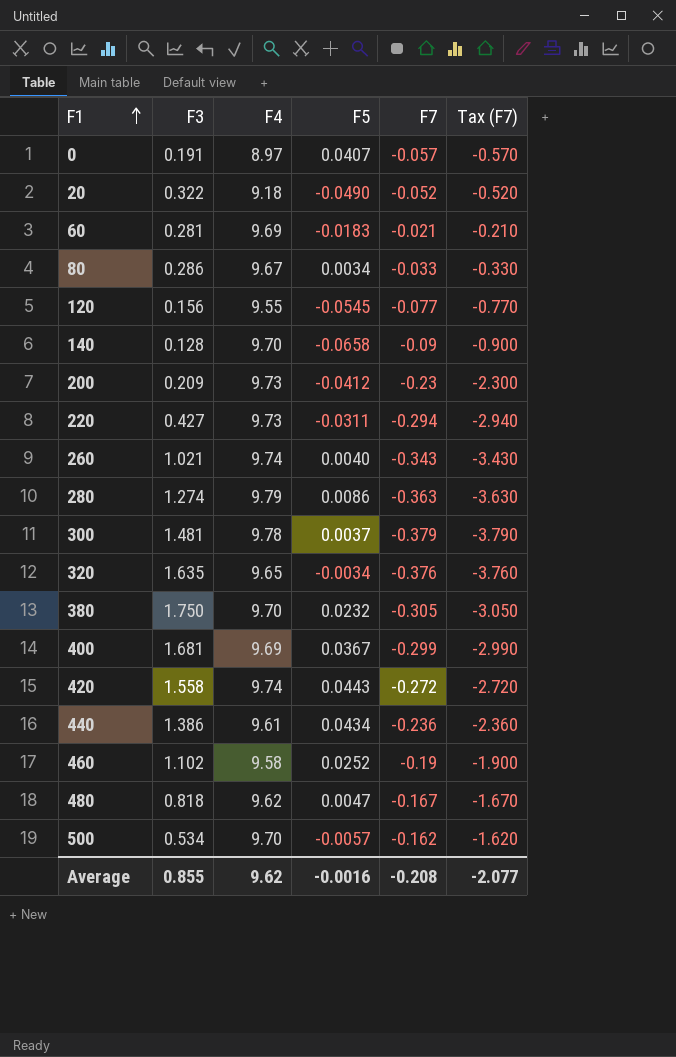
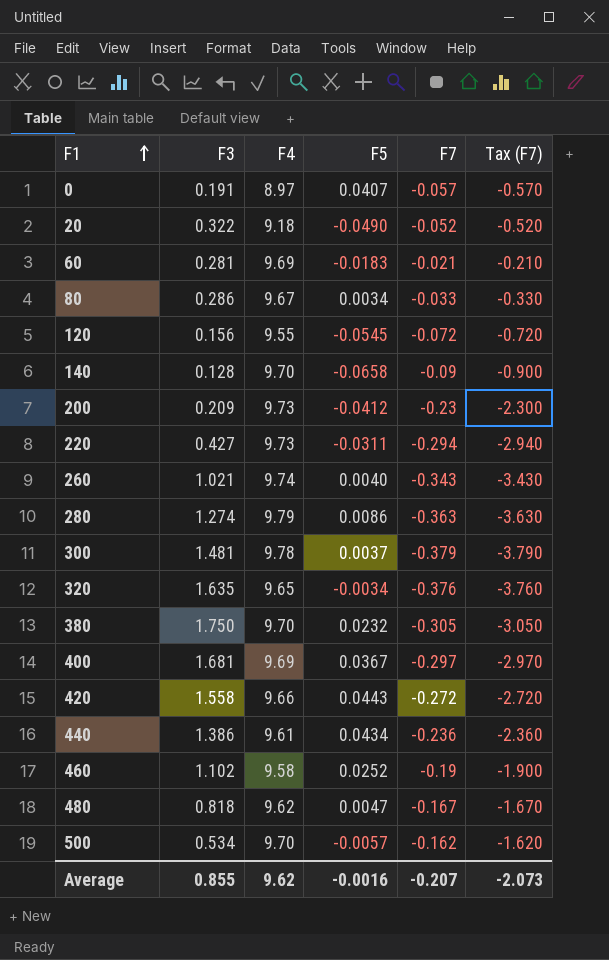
120 | F7: -0.077 -> -0.072
120 | Tax (F7): -0.770 -> -0.720
400 | F7: -0.299 -> -0.297
400 | Tax (F7): -2.990 -> -2.970
420 | F4: 9.74 -> 9.66
Average | F7: -0.208 -> -0.207
Average | Tax (F7): -2.077 -> -2.073

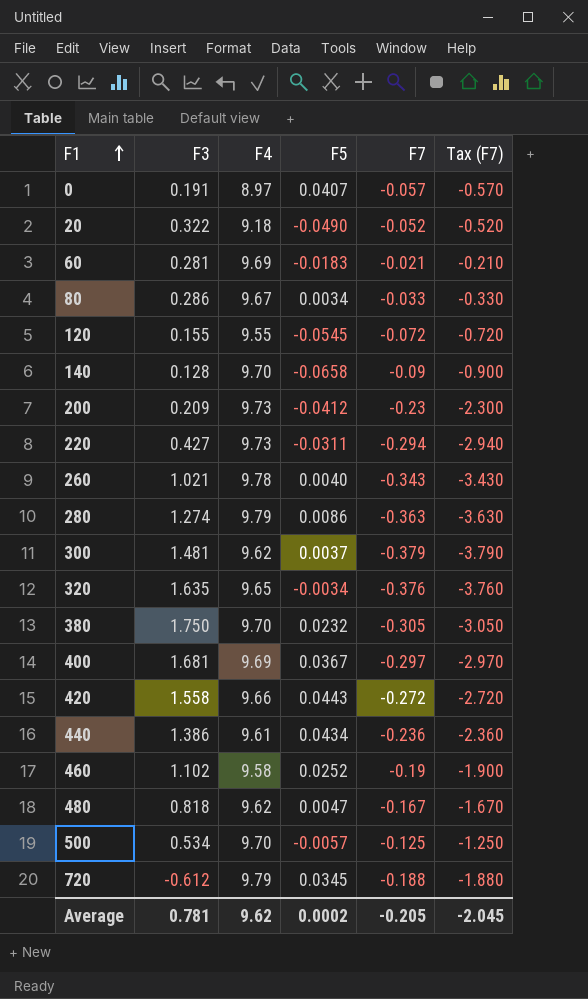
120 | F3: 0.156 -> 0.155
260 | F4: 9.74 -> 9.78
300 | F4: 9.78 -> 9.62
500 | F7: -0.162 -> -0.125
500 | Tax (F7): -1.620 -> -1.250
row 720: none -> -0.612 | 9.79 | 0.0345 | -0.188 | -1.880
Average | F3: 0.855 -> 0.781
Average | F5: -0.0016 -> 0.0002
Average | F7: -0.207 -> -0.205
Average | Tax (F7): -2.073 -> -2.045

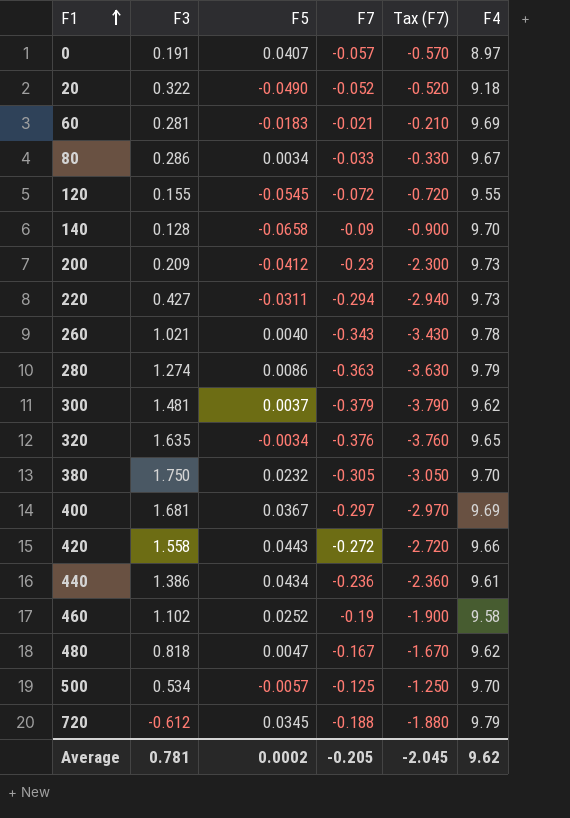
column F4 | position: 3 -> 6

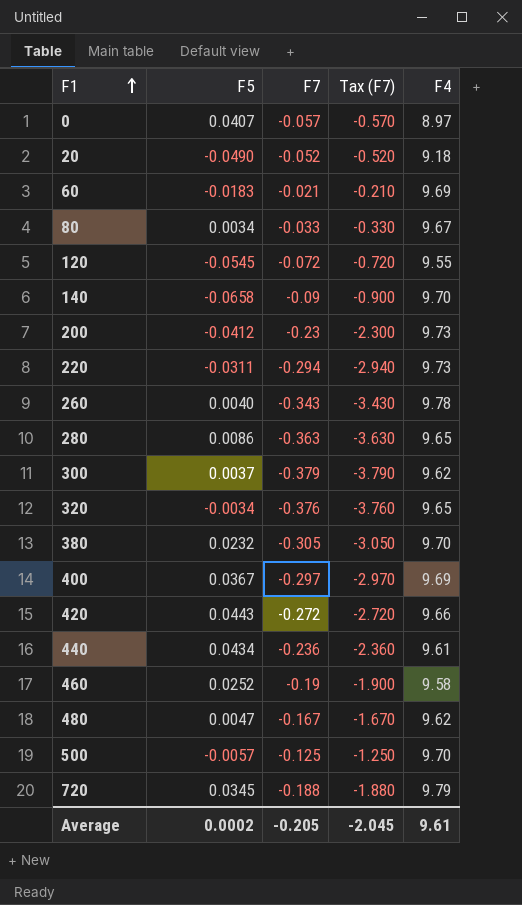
column F3 | position: 2 -> none
280 | F4: 9.79 -> 9.65
Average | F4: 9.62 -> 9.61

